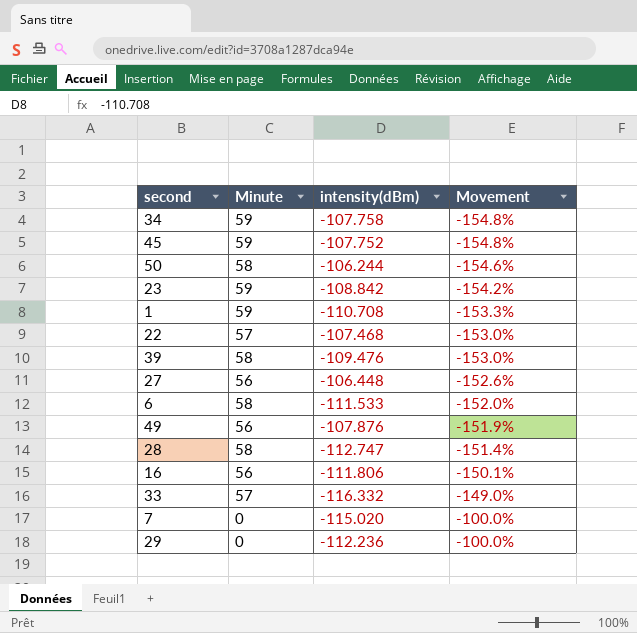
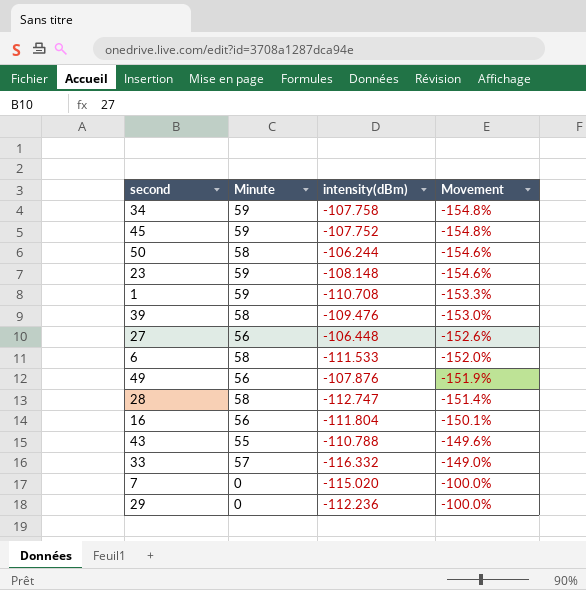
row 22: 57 | -107.468 | -153.0% -> none
23 | intensity(dBm): -108.842 -> -108.148
23 | Movement: -154.2% -> -154.6%
16 | intensity(dBm): -111.806 -> -111.804
row 43: none -> 55 | -110.788 | -149.6%

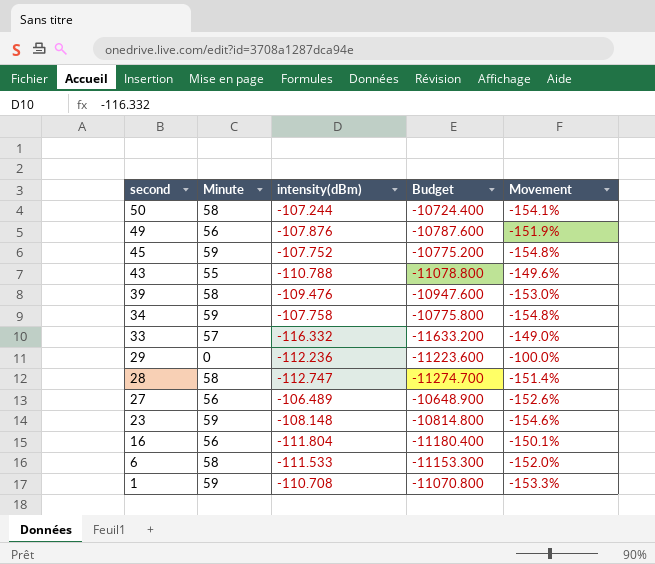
row order: Movement ascending -> second descending
column Budget | formula: none -> [intensity(dBm)] * 100
row 7: 0 | -115.020 | -100.0% -> none
50 | intensity(dBm): -106.244 -> -107.244
50 | Movement: -154.6% -> -154.1%
27 | intensity(dBm): -106.448 -> -106.489

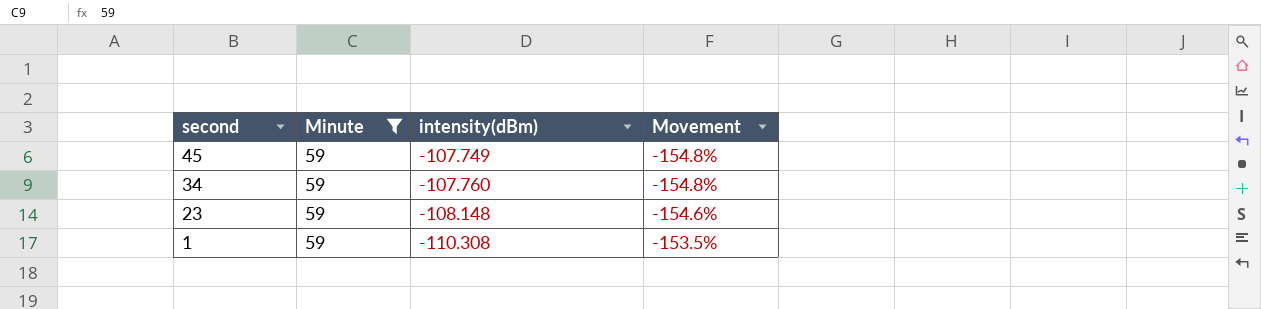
filter: none -> Minute = 59
column Budget | formula: [intensity(dBm)] * 100 -> none
45 | intensity(dBm): -107.752 -> -107.749
34 | intensity(dBm): -107.758 -> -107.760
1 | intensity(dBm): -110.708 -> -110.308
1 | Movement: -153.3% -> -153.5%

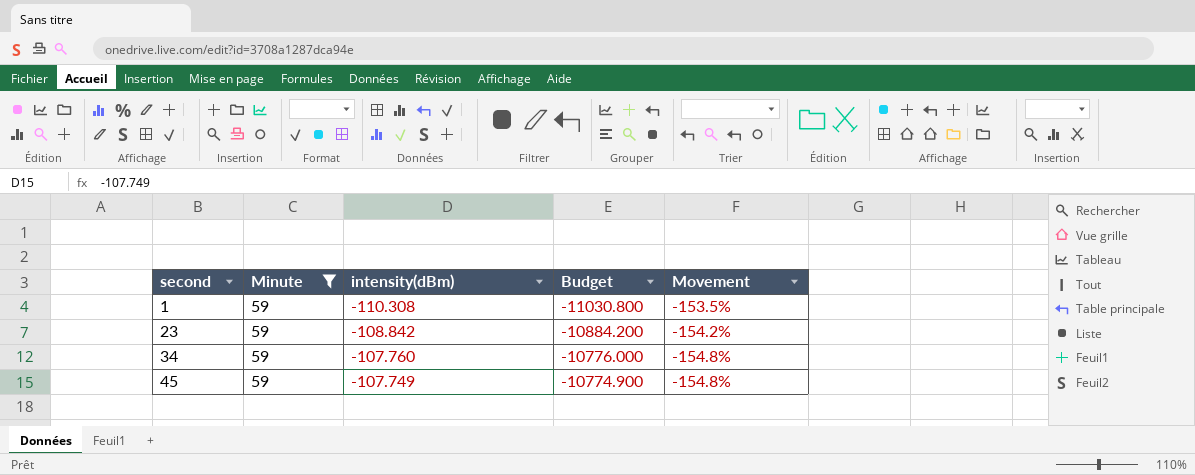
row order: second descending -> second ascending
column Budget | formula: none -> [intensity(dBm)] * 100
23 | intensity(dBm): -108.148 -> -108.842
23 | Movement: -154.6% -> -154.2%

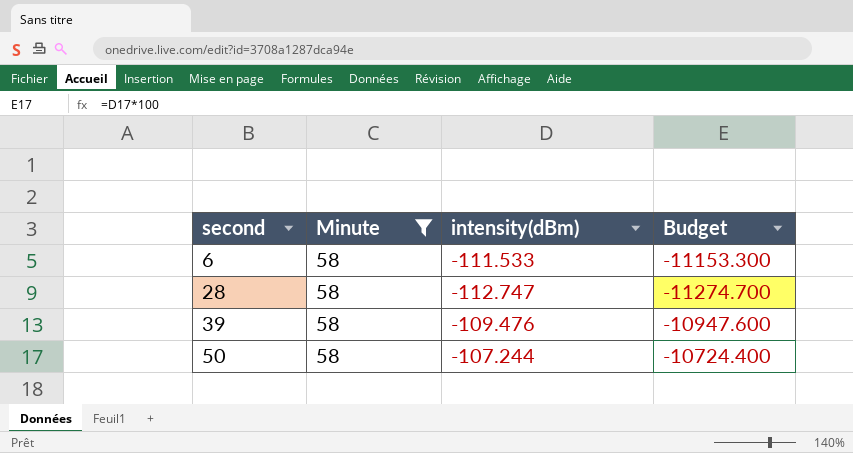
filter: Minute = 59 -> Minute = 58
column Movement | formula: ([Minute] - [intensity(dBm)]) / [intensity(dBm)] -> none

